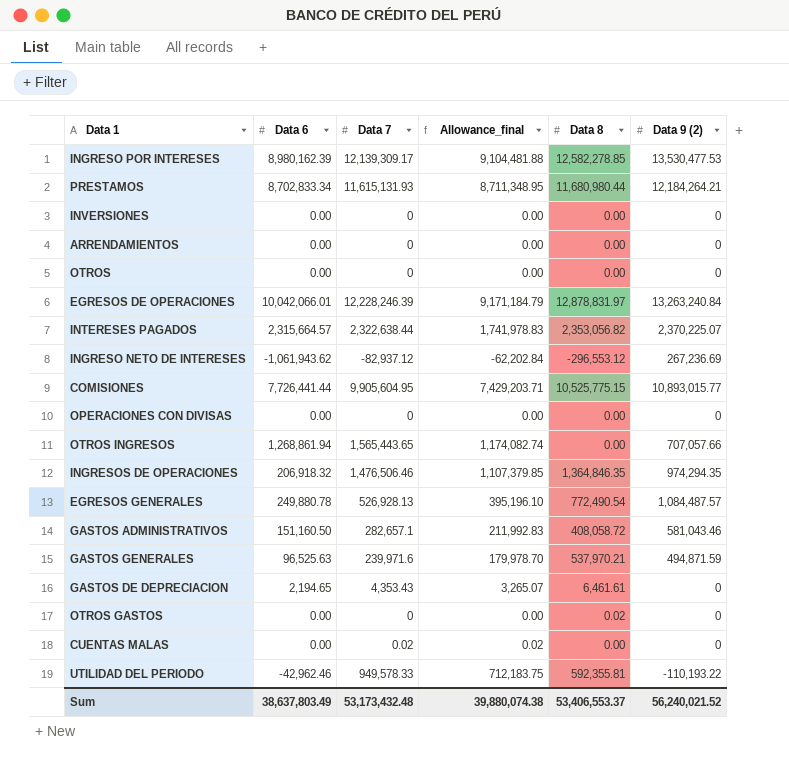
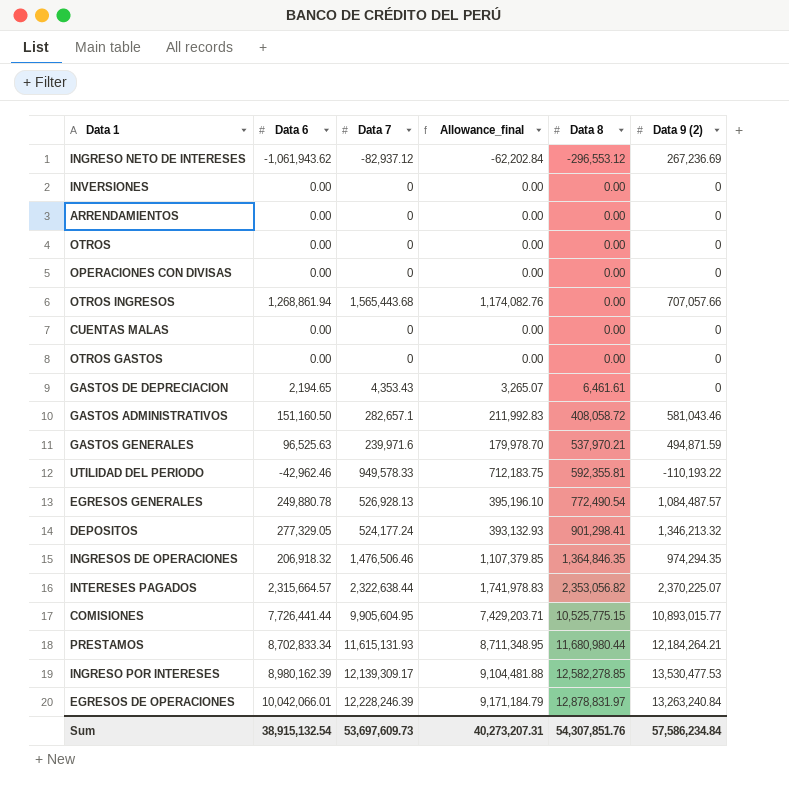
row order: none -> Data 8 ascending
OTROS INGRESOS | Data 7: 1,565,443.65 -> 1,565,443.68
OTROS INGRESOS | Allowance_final: 1,174,082.74 -> 1,174,082.76
CUENTAS MALAS | Data 7: 0.02 -> 0
CUENTAS MALAS | Allowance_final: 0.02 -> 0.00
OTROS GASTOS | Data 8: 0.02 -> 0.00
row DEPOSITOS: none -> 277,329.05 | 524,177.24 | 393,132.93 | 901,298.41 | 1,346,213.32
Sum | Data 6: 38,637,803.49 -> 38,915,132.54
Sum | Data 7: 53,173,432.48 -> 53,697,609.73
Sum | Allowance_final: 39,880,074.38 -> 40,273,207.31
Sum | Data 8: 53,406,553.37 -> 54,307,851.76
Sum | Data 9 (2): 56,240,021.52 -> 57,586,234.84

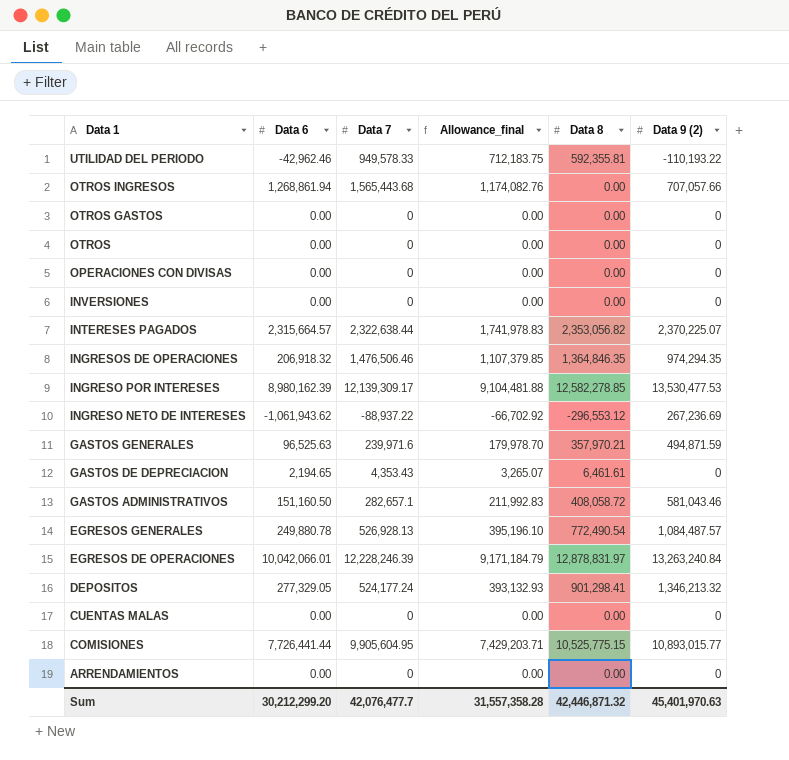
row order: Data 8 ascending -> Data 1 descending
row PRESTAMOS: 8,702,833.34 | 11,615,131.93 | 8,711,348.95 | 11,680,980.44 | 12,184,264.21 -> none
INGRESO NETO DE INTERESES | Data 7: -82,937.12 -> -88,937.22
INGRESO NETO DE INTERESES | Allowance_final: -62,202.84 -> -66,702.92
GASTOS GENERALES | Data 8: 537,970.21 -> 357,970.21
Sum | Data 6: 38,915,132.54 -> 30,212,299.20
Sum | Data 7: 53,697,609.73 -> 42,076,477.7
Sum | Allowance_final: 40,273,207.31 -> 31,557,358.28
Sum | Data 8: 54,307,851.76 -> 42,446,871.32
Sum | Data 9 (2): 57,586,234.84 -> 45,401,970.63

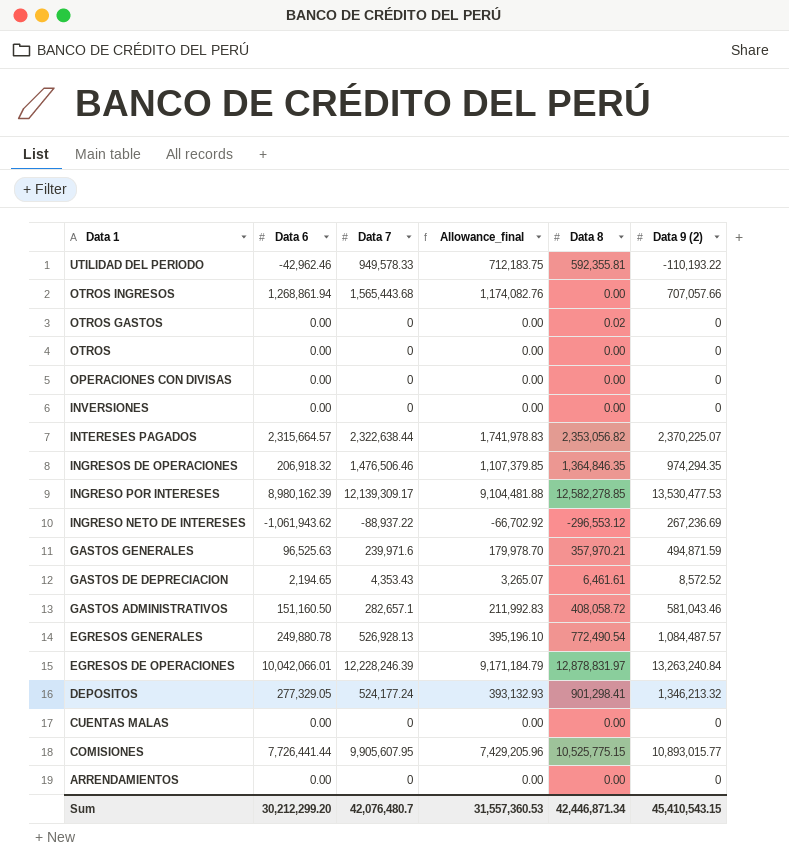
OTROS GASTOS | Data 8: 0.00 -> 0.02
GASTOS DE DEPRECIACION | Data 9 (2): 0 -> 8,572.52
COMISIONES | Data 7: 9,905,604.95 -> 9,905,607.95
COMISIONES | Allowance_final: 7,429,203.71 -> 7,429,205.96
Sum | Data 7: 42,076,477.7 -> 42,076,480.7
Sum | Allowance_final: 31,557,358.28 -> 31,557,360.53
Sum | Data 8: 42,446,871.32 -> 42,446,871.34
Sum | Data 9 (2): 45,401,970.63 -> 45,410,543.15

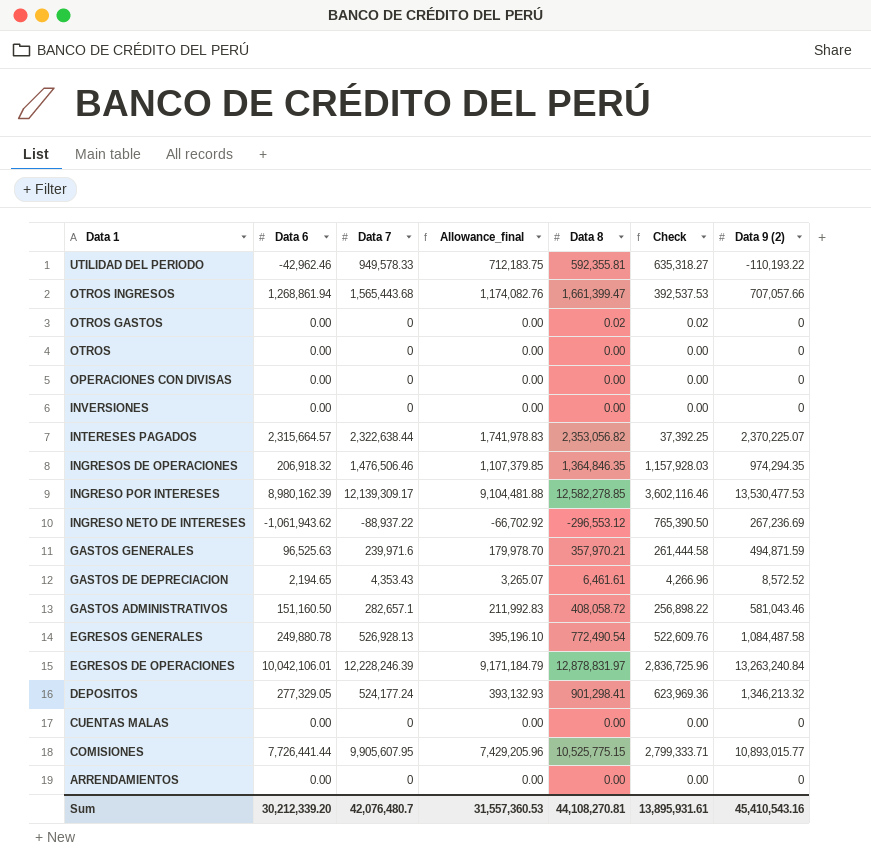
column Check | formula: none -> [Data 8] - [Data 6]
OTROS INGRESOS | Data 8: 0.00 -> 1,661,399.47
EGRESOS GENERALES | Data 9 (2): 1,084,487.57 -> 1,084,487.58
EGRESOS DE OPERACIONES | Data 6: 10,042,066.01 -> 10,042,106.01
Sum | Data 6: 30,212,299.20 -> 30,212,339.20
Sum | Data 8: 42,446,871.34 -> 44,108,270.81
Sum | Data 9 (2): 45,410,543.15 -> 45,410,543.16

